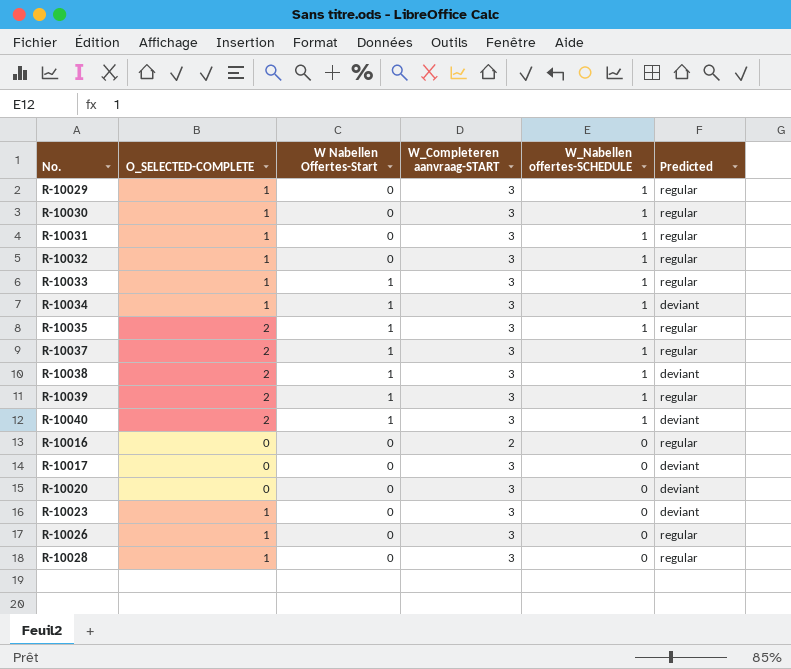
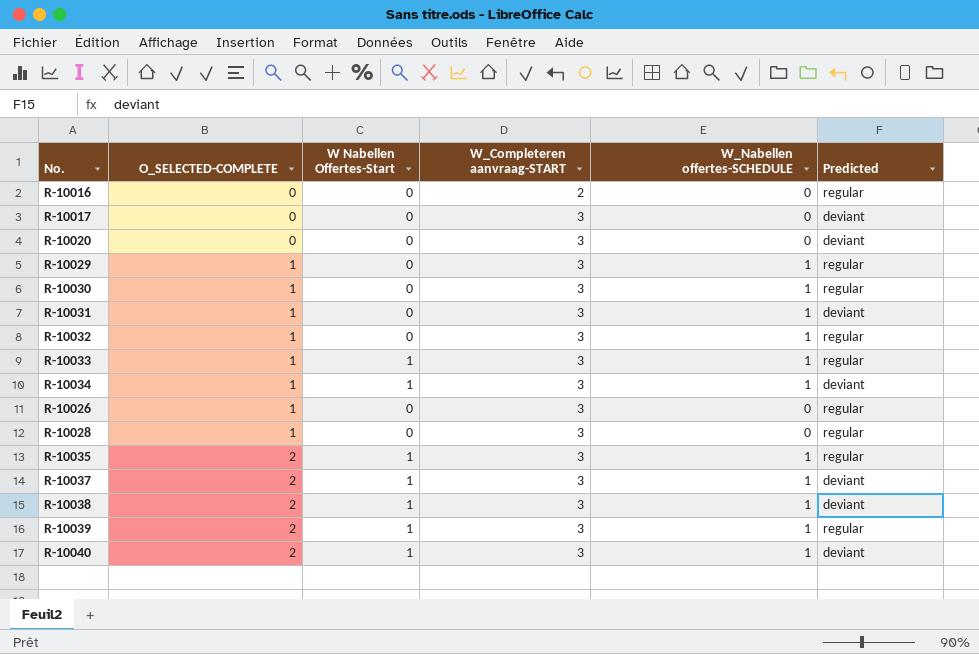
row order: W_Nabellen offertes-SCHEDULE descending -> O_SELECTED-COMPLETE ascending
row R-10023: 1 | 0 | 3 | 0 | deviant -> none
R-10031 | Predicted: regular -> deviant
R-10037 | Predicted: regular -> deviant

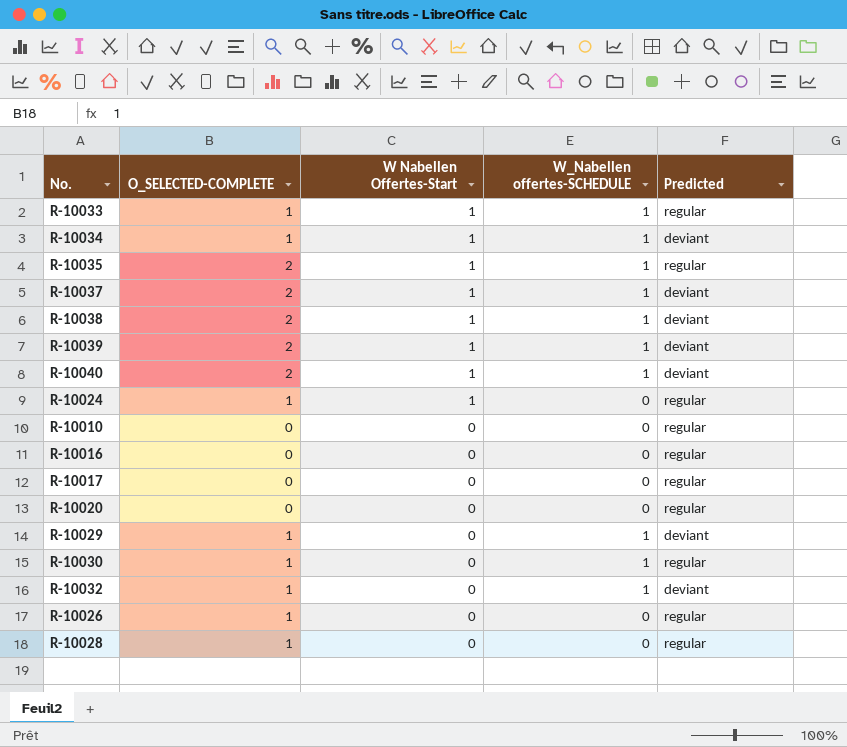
row order: O_SELECTED-COMPLETE ascending -> W Nabellen Offertes-Start descending
column W_Completeren aanvraag-START | position: 4 -> none
row R-10031: 1 | 0 | 3 | 1 | deviant -> none
R-10039 | Predicted: regular -> deviant
row R-10024: none -> 1 | 1 | 0 | regular
row R-10010: none -> 0 | 0 | 0 | regular
R-10017 | Predicted: deviant -> regular
R-10020 | Predicted: deviant -> regular
R-10029 | Predicted: regular -> deviant
R-10032 | Predicted: regular -> deviant

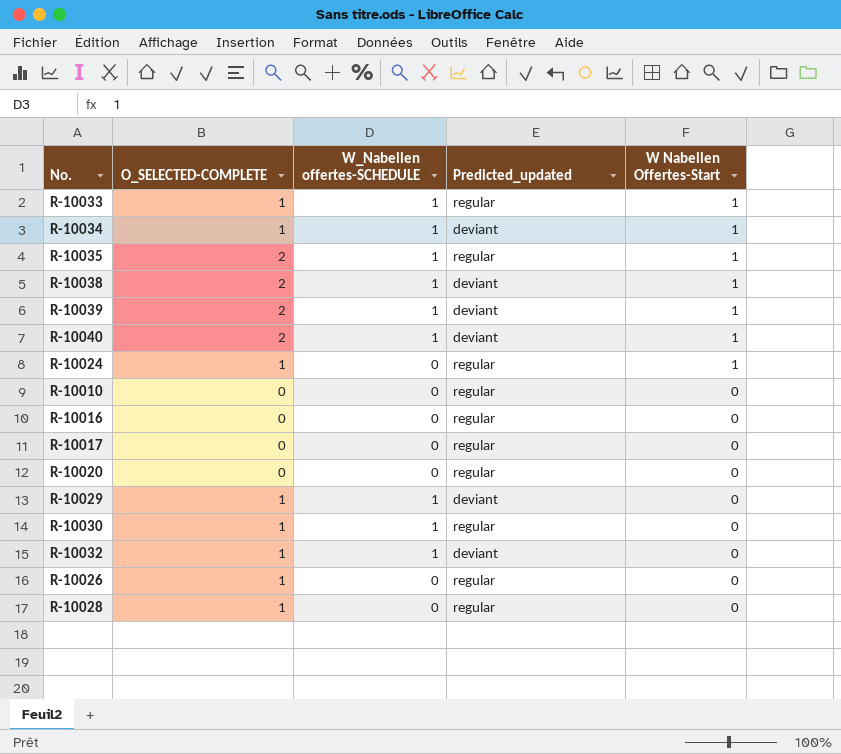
column name: Predicted -> Predicted_updated
column W Nabellen Offertes-Start | position: 3 -> 5
row R-10037: 2 | 1 | 1 | deviant -> none

